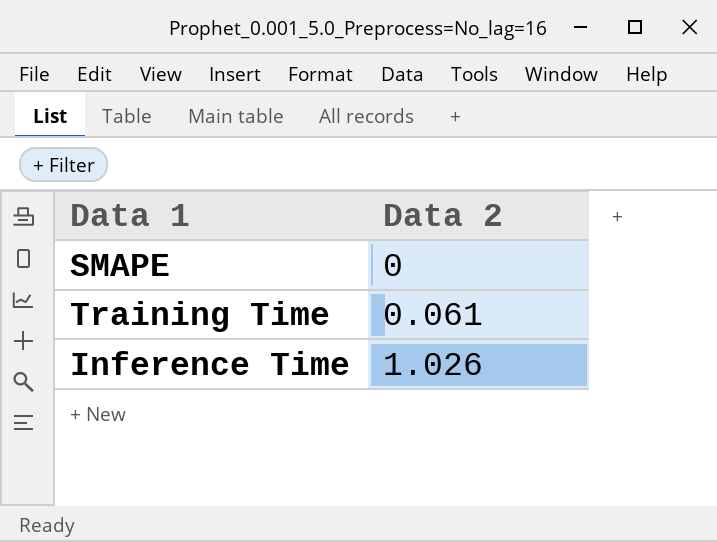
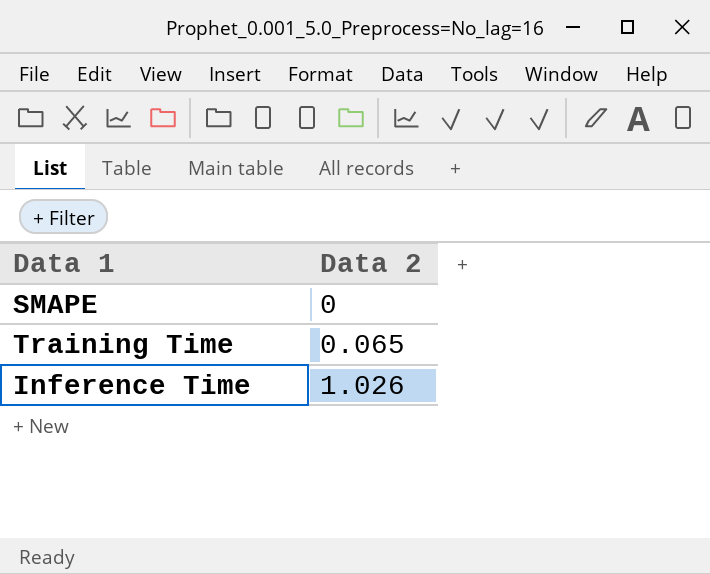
Training Time | Data 2: 0.061 -> 0.065

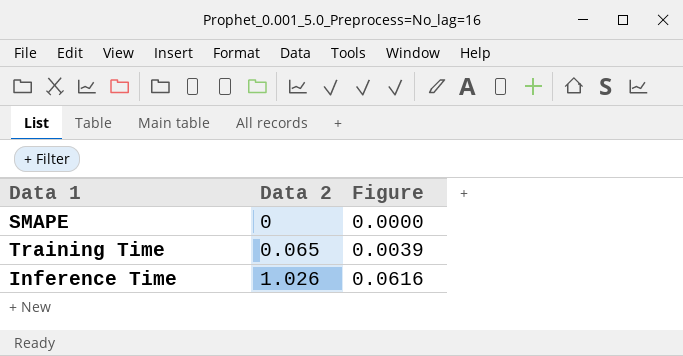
column Figure | formula: none -> [Data 2] * 0.06

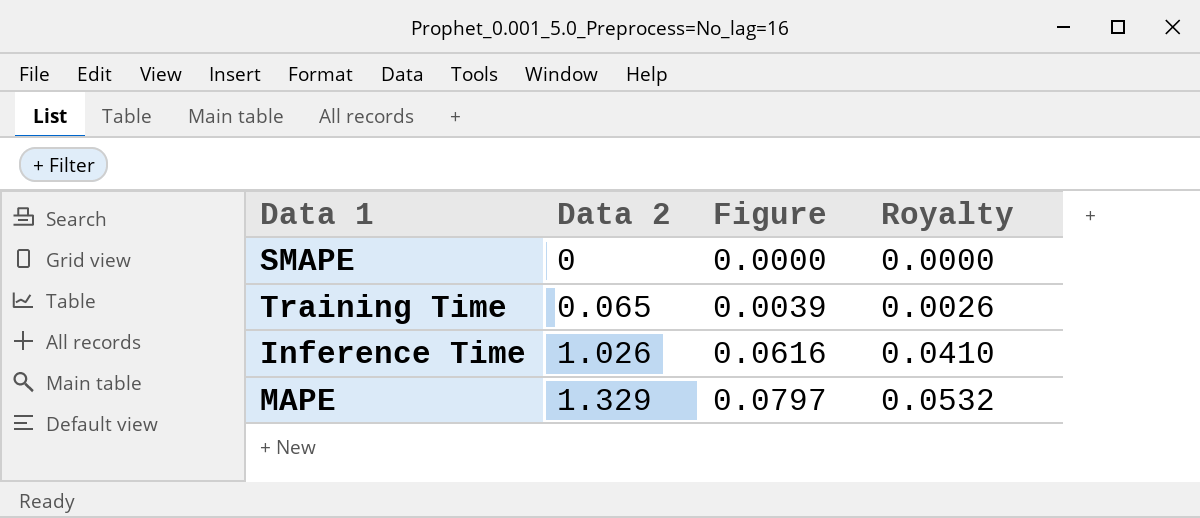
column Royalty | formula: none -> [Data 2] * 0.04
row MAPE: none -> 1.329 | 0.0797 | 0.0532

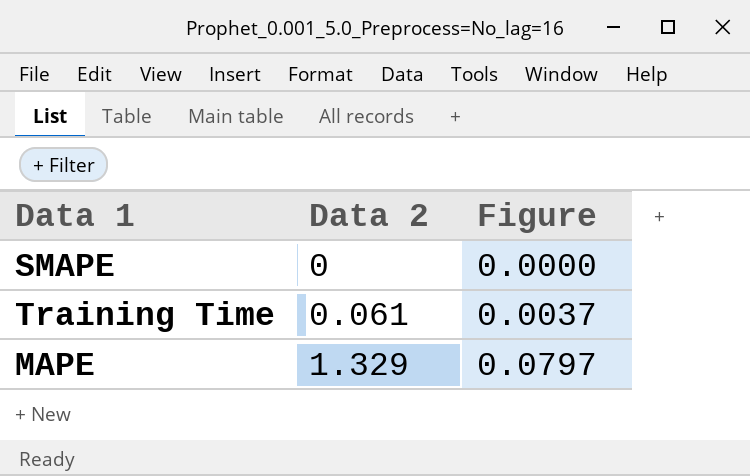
column Royalty | formula: [Data 2] * 0.04 -> none
row Inference Time: 1.026 | 0.0616 | 0.0410 -> none
Training Time | Data 2: 0.065 -> 0.061
Training Time | Figure: 0.0039 -> 0.0037

